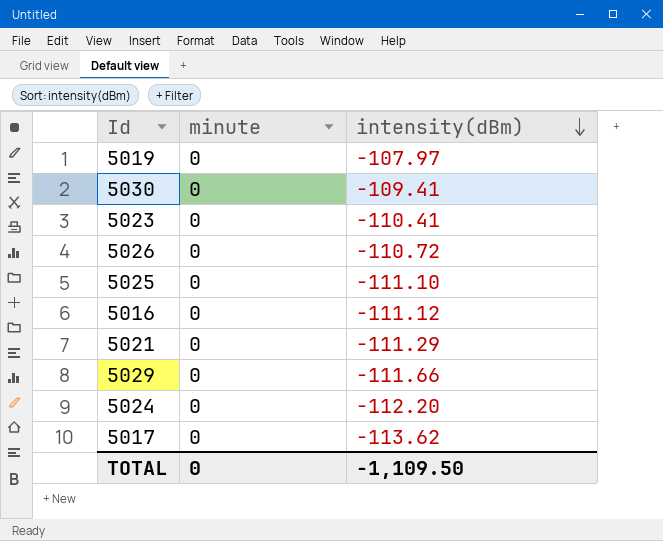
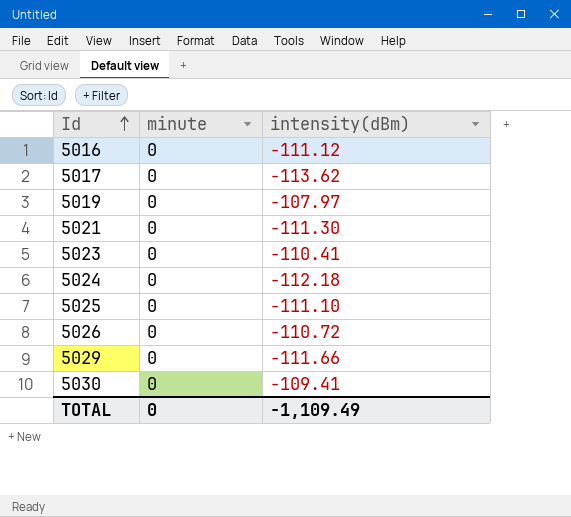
row order: intensity(dBm) descending -> Id ascending
5021 | intensity(dBm): -111.29 -> -111.30
5024 | intensity(dBm): -112.20 -> -112.18
TOTAL | intensity(dBm): -1,109.50 -> -1,109.49

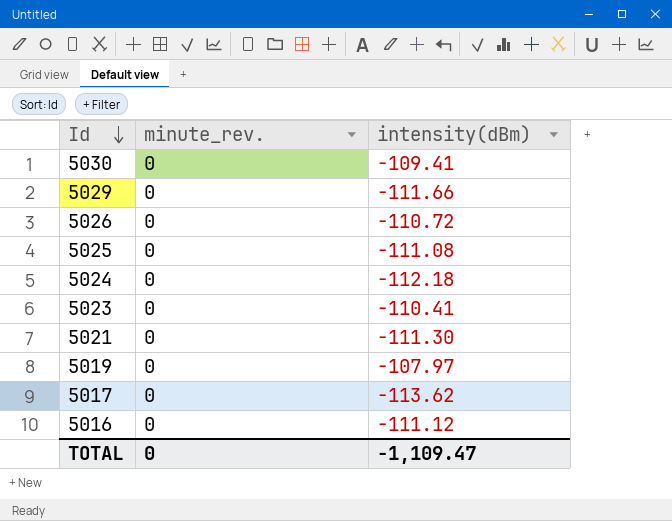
row order: Id ascending -> Id descending
column name: minute -> minute_rev.
5025 | intensity(dBm): -111.10 -> -111.08
TOTAL | intensity(dBm): -1,109.49 -> -1,109.47

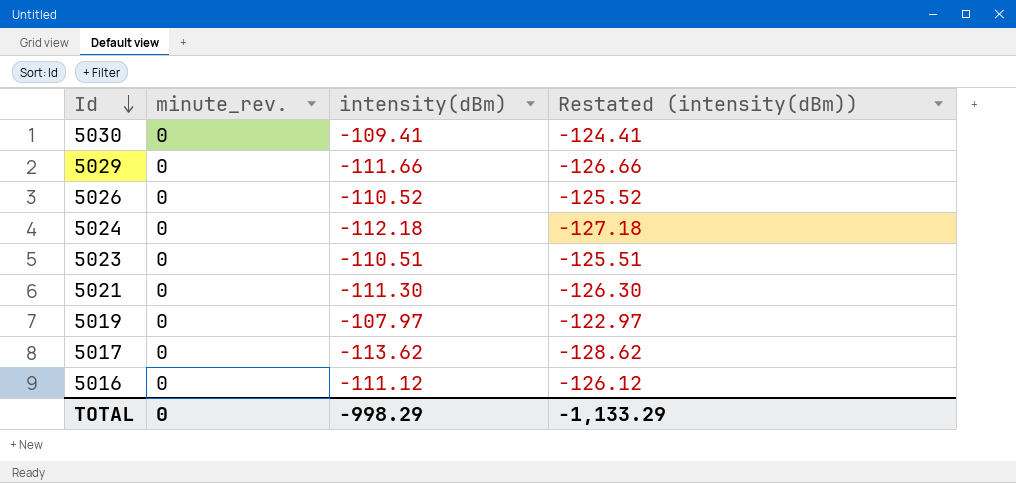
column Restated (intensity(dBm)) | formula: none -> [intensity(dBm)] - 15
row 5025: 0 | -111.08 -> none
5026 | intensity(dBm): -110.72 -> -110.52
5023 | intensity(dBm): -110.41 -> -110.51
TOTAL | intensity(dBm): -1,109.47 -> -998.29

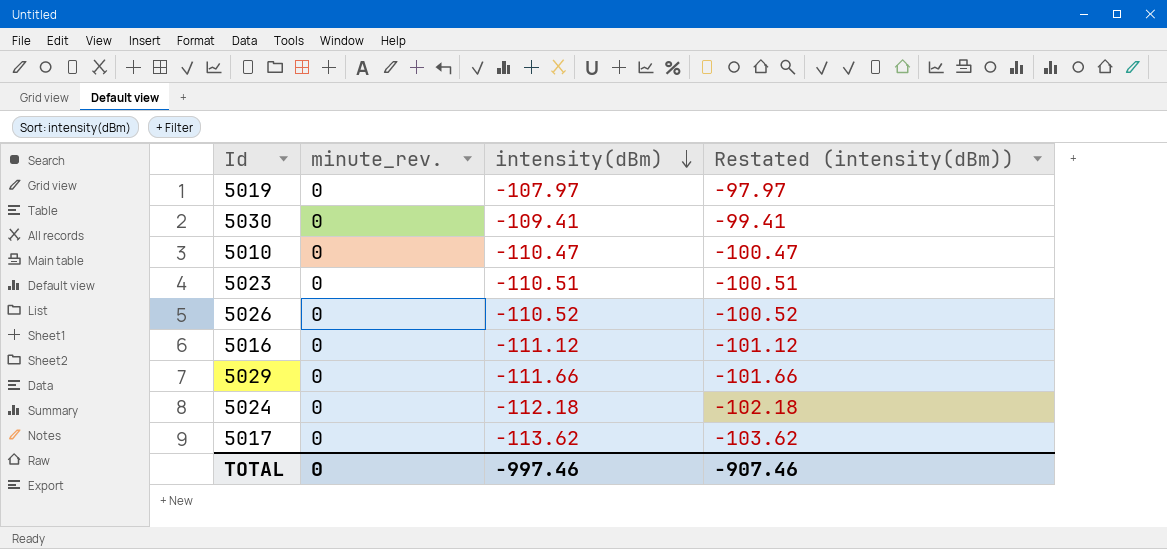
row order: Id descending -> intensity(dBm) descending
column Restated (intensity(dBm)) | formula: [intensity(dBm)] - 15 -> [intensity(dBm)] + 10
row 5021: 0 | -111.30 | -126.30 -> none
row 5010: none -> 0 | -110.47 | -100.47
TOTAL | intensity(dBm): -998.29 -> -997.46
TOTAL | Restated (intensity(dBm)): -1,133.29 -> -907.46

